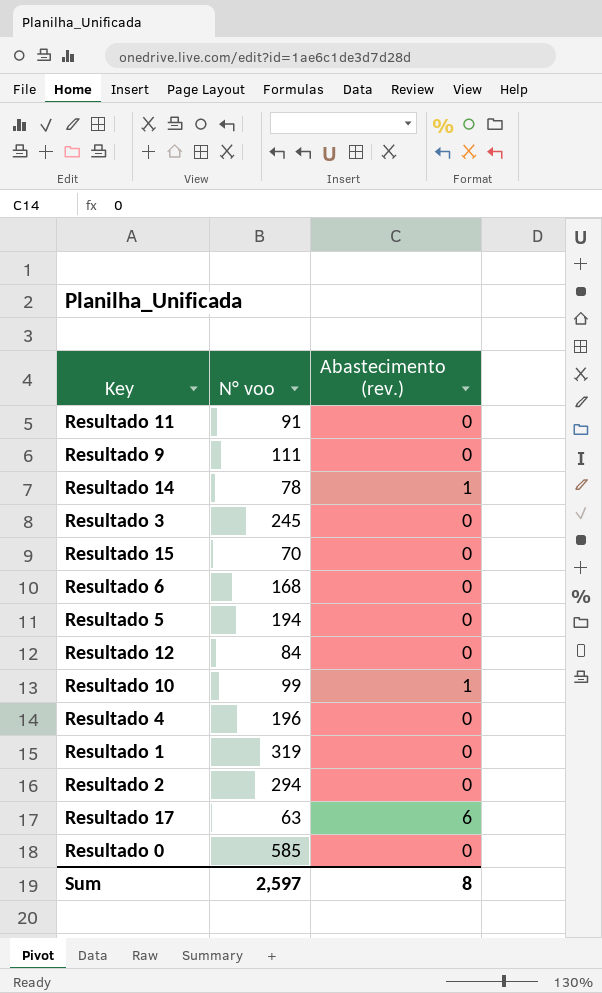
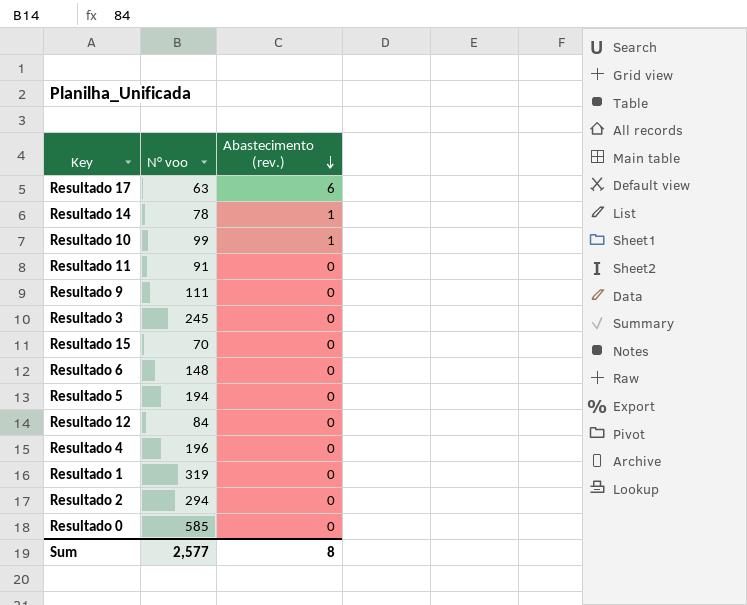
row order: none -> Abastecimento (rev.) descending
Resultado 6 | N° voo: 168 -> 148
Sum | N° voo: 2,597 -> 2,577

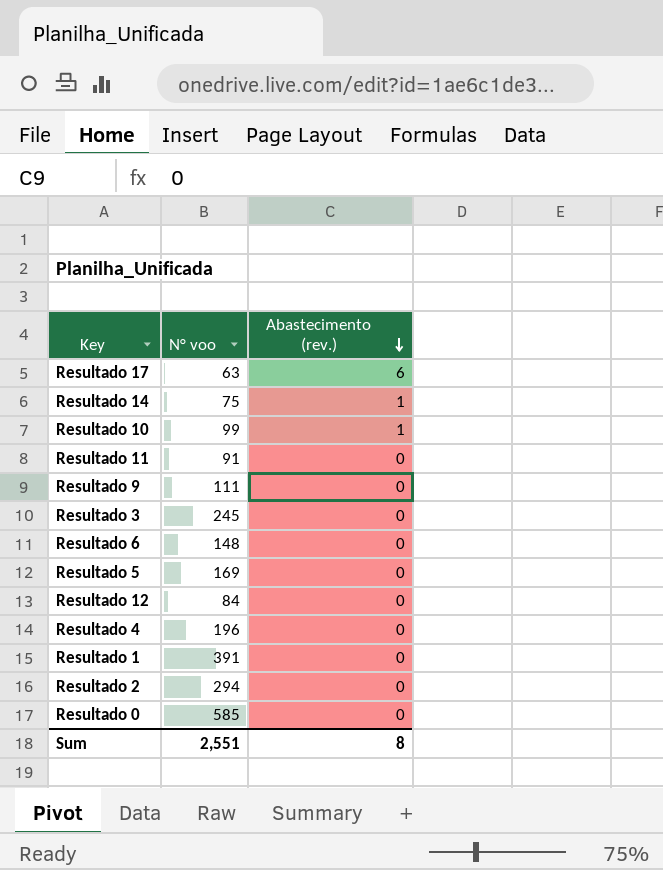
row Resultado 15: 70 | 0 -> none
Resultado 14 | N° voo: 78 -> 75
Resultado 5 | N° voo: 194 -> 169
Resultado 1 | N° voo: 319 -> 391
Sum | N° voo: 2,577 -> 2,551

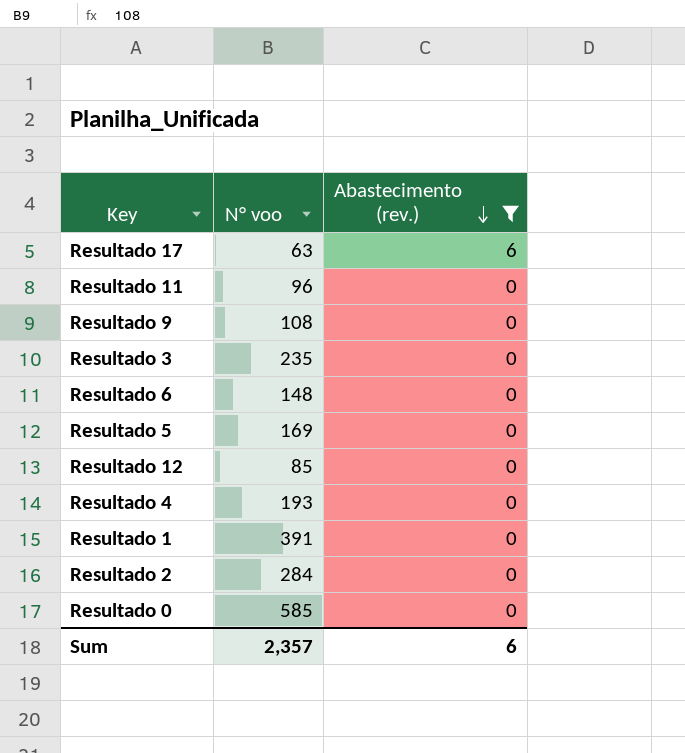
filter: none -> Abastecimento (rev.) != 1
Resultado 11 | N° voo: 91 -> 96
Resultado 9 | N° voo: 111 -> 108
Resultado 3 | N° voo: 245 -> 235
Resultado 12 | N° voo: 84 -> 85
Resultado 4 | N° voo: 196 -> 193
Resultado 2 | N° voo: 294 -> 284
Sum | N° voo: 2,551 -> 2,357
Sum | Abastecimento (rev.): 8 -> 6

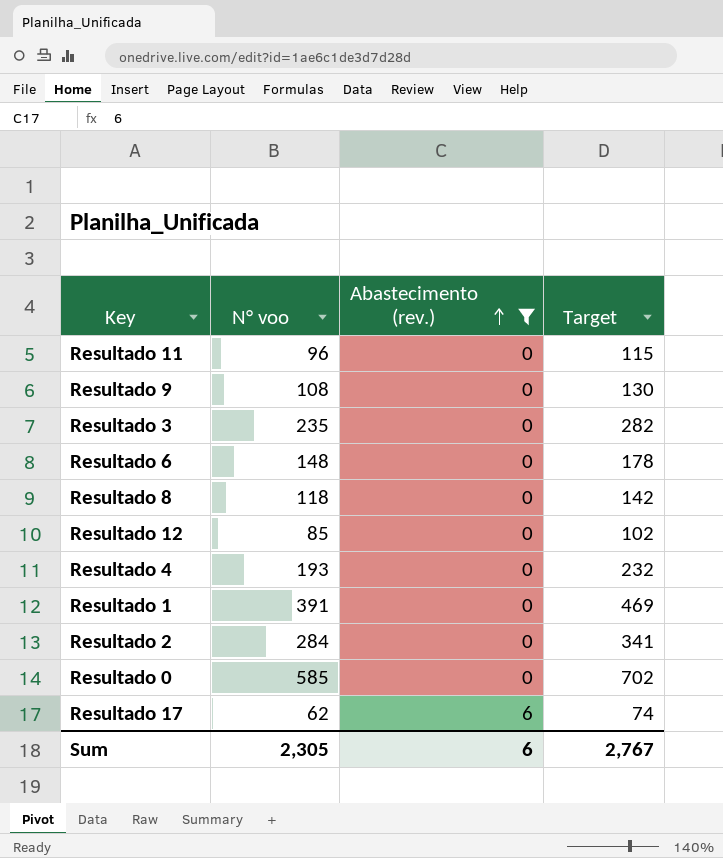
row order: Abastecimento (rev.) descending -> Abastecimento (rev.) ascending
column Target | formula: none -> [N° voo] * 1.2
row Resultado 5: 169 | 0 -> none
row Resultado 8: none -> 118 | 0 | 142
Resultado 17 | N° voo: 63 -> 62
Sum | N° voo: 2,357 -> 2,305

